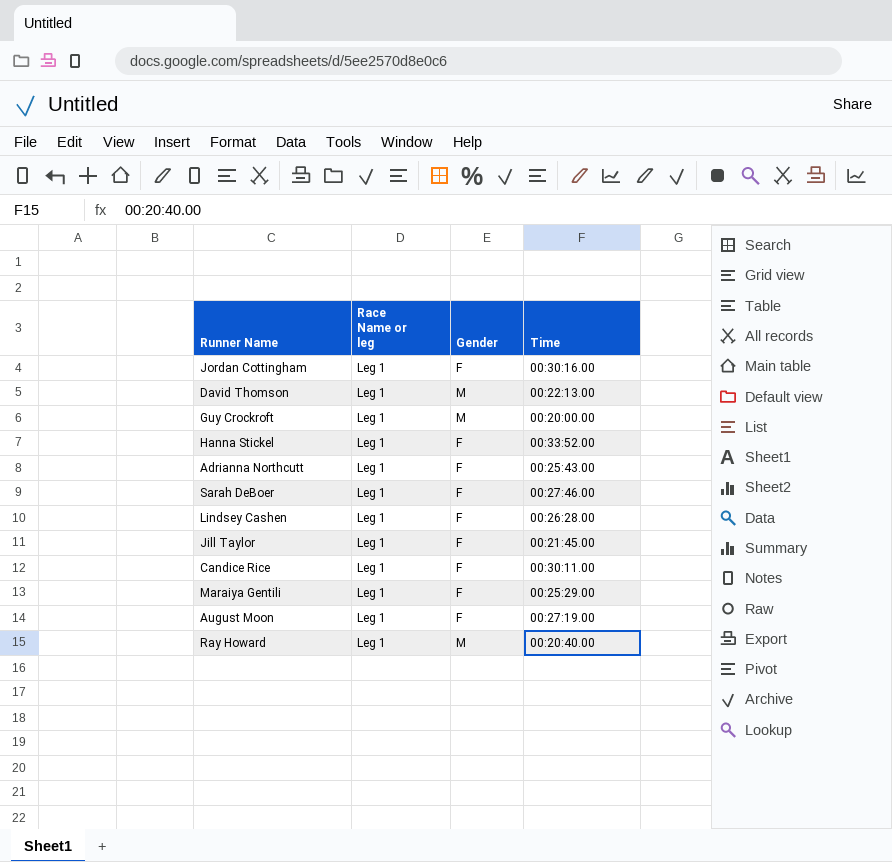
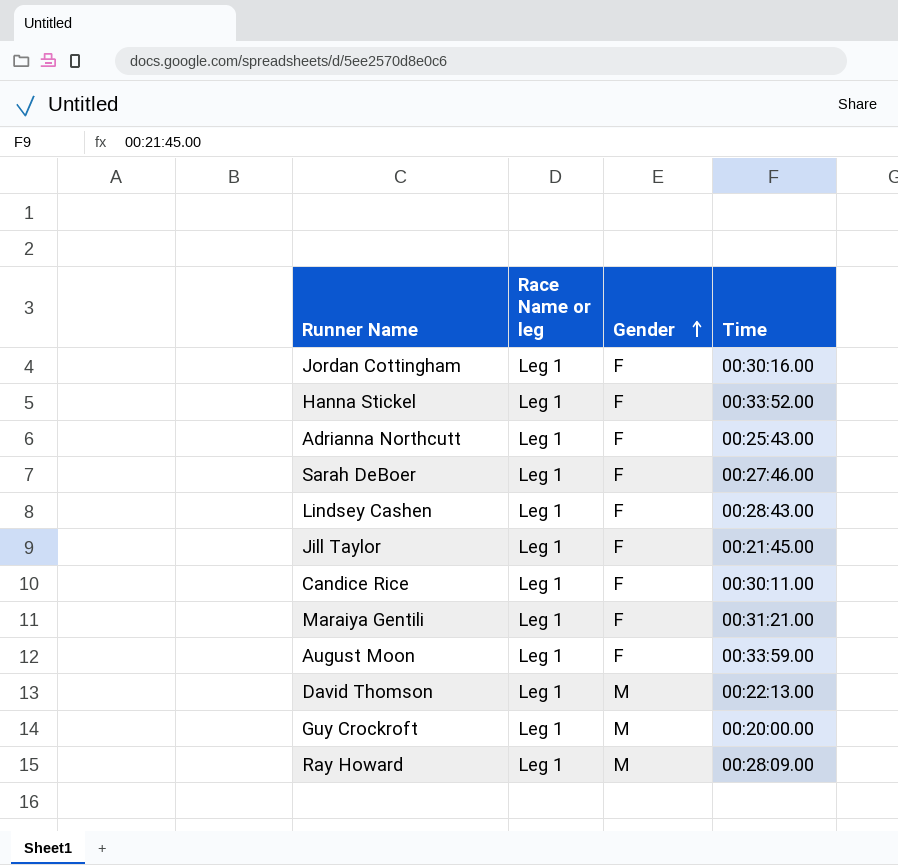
row order: none -> Gender ascending
Lindsey Cashen | Time: 00:26:28.00 -> 00:28:43.00
Maraiya Gentili | Time: 00:25:29.00 -> 00:31:21.00
August Moon | Time: 00:27:19.00 -> 00:33:59.00
Ray Howard | Time: 00:20:40.00 -> 00:28:09.00

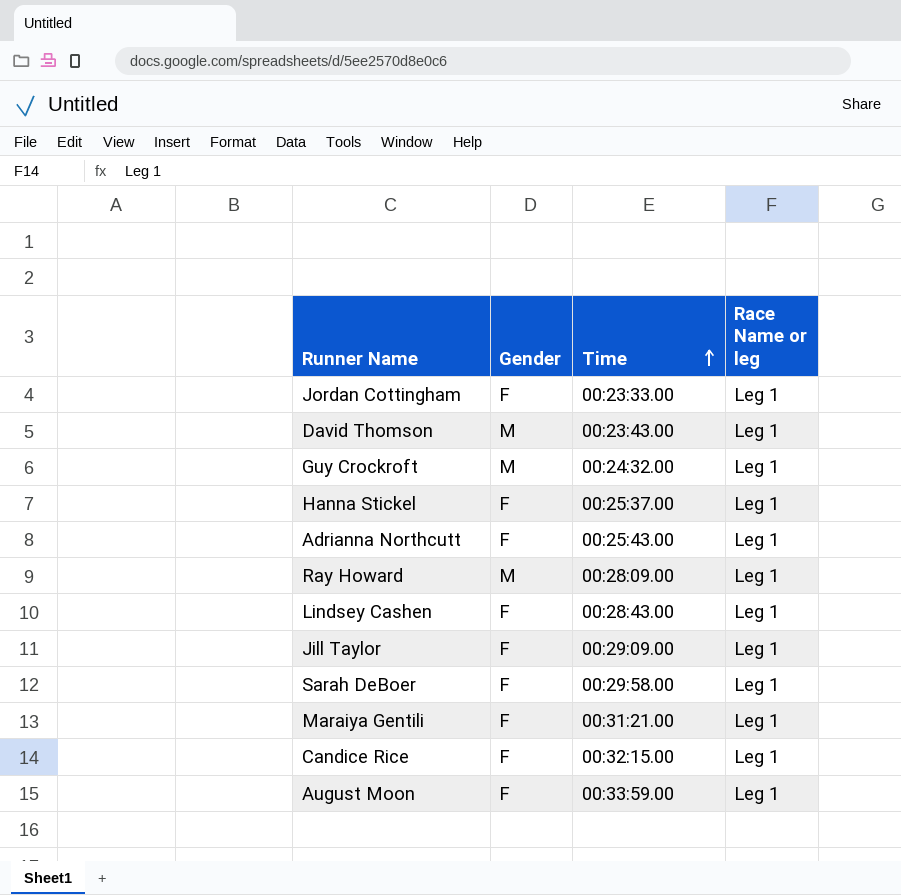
row order: Gender ascending -> Time ascending
column Race Name or leg | position: 2 -> 4
Jordan Cottingham | Time: 00:30:16.00 -> 00:23:33.00
David Thomson | Time: 00:22:13.00 -> 00:23:43.00
Guy Crockroft | Time: 00:20:00.00 -> 00:24:32.00
Hanna Stickel | Time: 00:33:52.00 -> 00:25:37.00
Jill Taylor | Time: 00:21:45.00 -> 00:29:09.00
Sarah DeBoer | Time: 00:27:46.00 -> 00:29:58.00
Candice Rice | Time: 00:30:11.00 -> 00:32:15.00

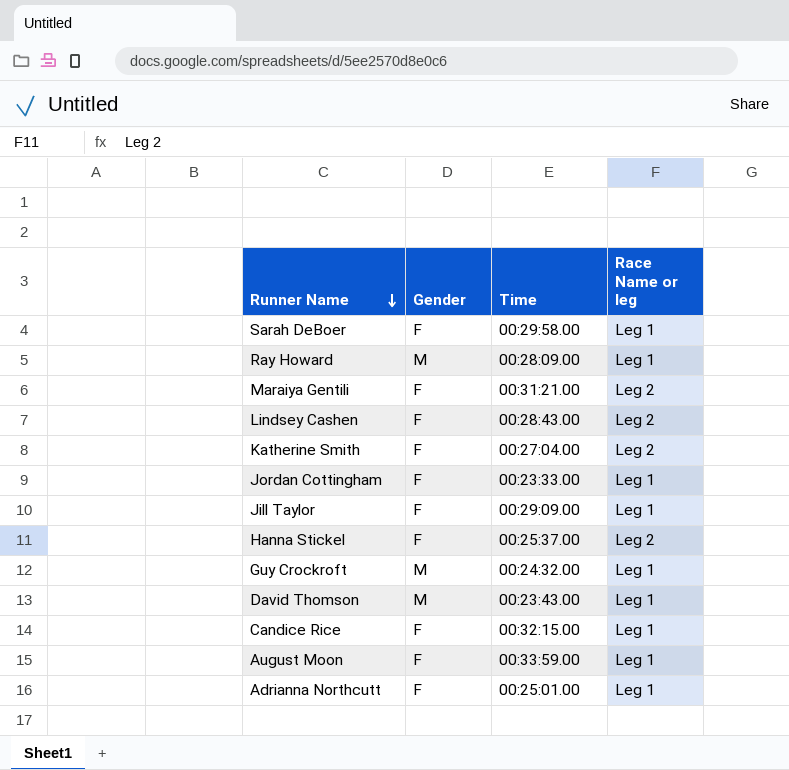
row order: Time ascending -> Runner Name descending
Maraiya Gentili | Race Name or leg: Leg 1 -> Leg 2
Lindsey Cashen | Race Name or leg: Leg 1 -> Leg 2
row Katherine Smith: none -> F | 00:27:04.00 | Leg 2
Hanna Stickel | Race Name or leg: Leg 1 -> Leg 2
Adrianna Northcutt | Time: 00:25:43.00 -> 00:25:01.00

